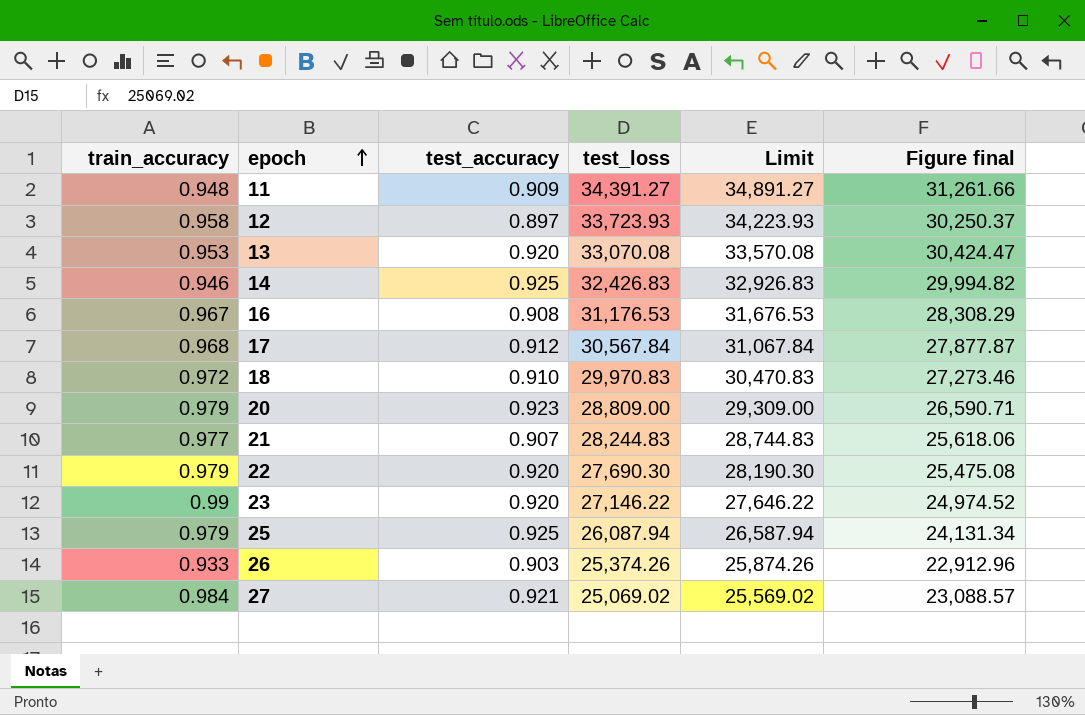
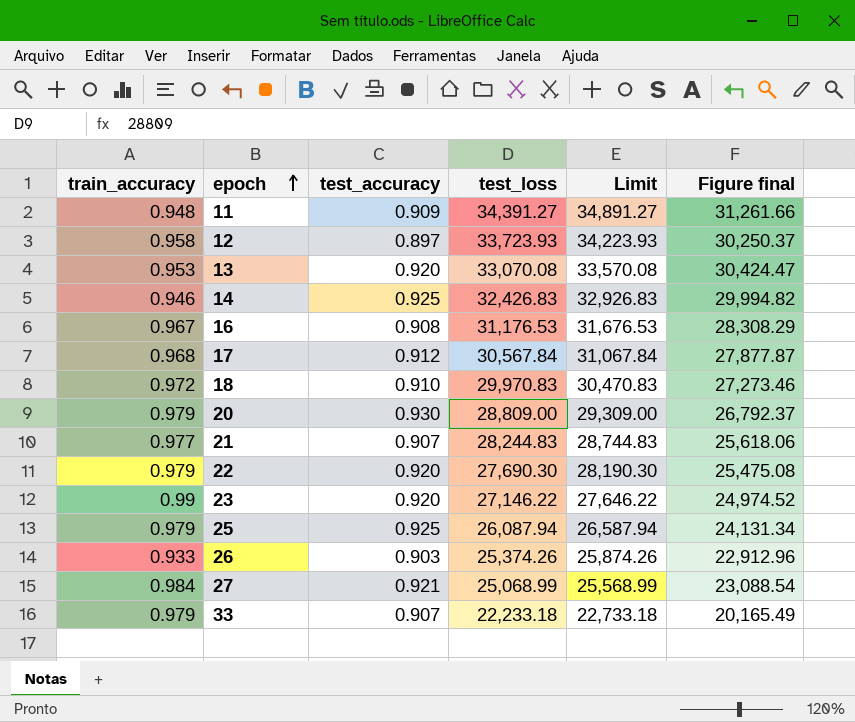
20 | test_accuracy: 0.923 -> 0.930
20 | Figure final: 26,590.71 -> 26,792.37
27 | test_loss: 25,069.02 -> 25,068.99
27 | Limit: 25,569.02 -> 25,568.99
27 | Figure final: 23,088.57 -> 23,088.54
row 33: none -> 0.979 | 0.907 | 22,233.18 | 22,733.18 | 20,165.49

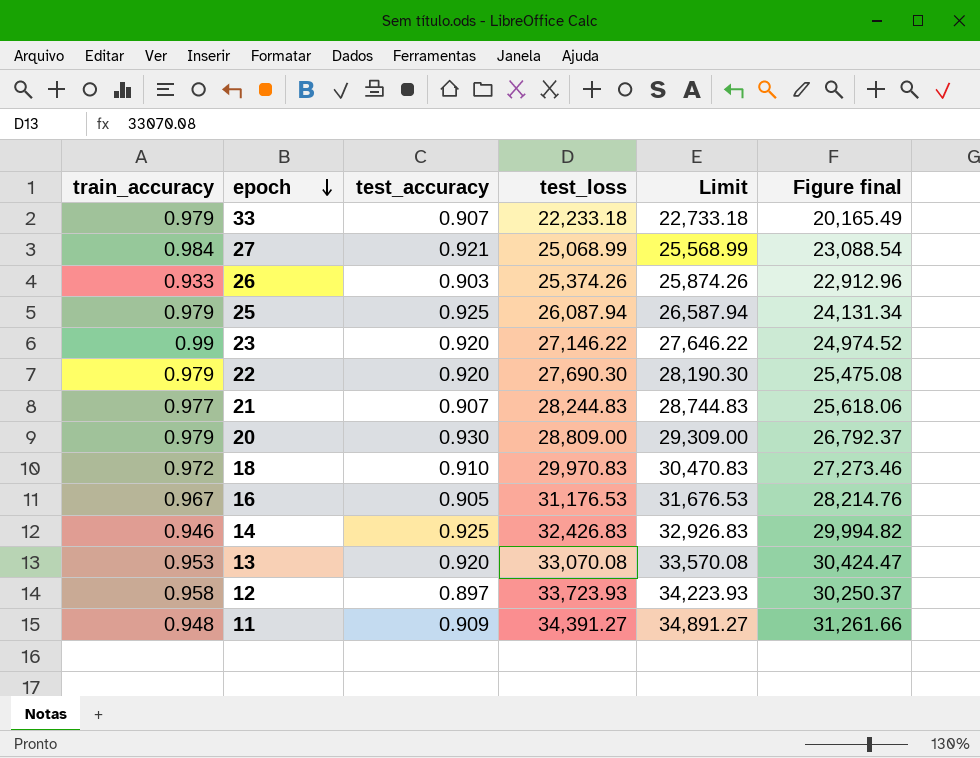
row order: epoch ascending -> epoch descending
row 17: 0.968 | 0.912 | 30,567.84 | 31,067.84 | 27,877.87 -> none
16 | test_accuracy: 0.908 -> 0.905
16 | Figure final: 28,308.29 -> 28,214.76

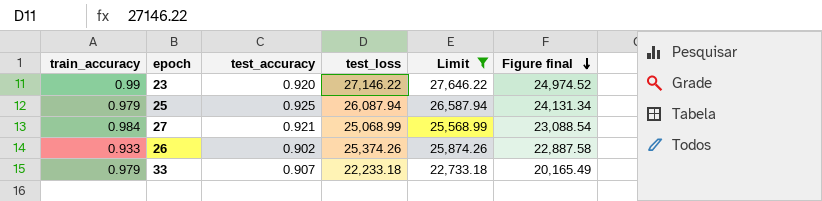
filter: none -> Limit <= 27,646.22
row order: epoch descending -> Figure final descending
26 | test_accuracy: 0.903 -> 0.902
26 | Figure final: 22,912.96 -> 22,887.58

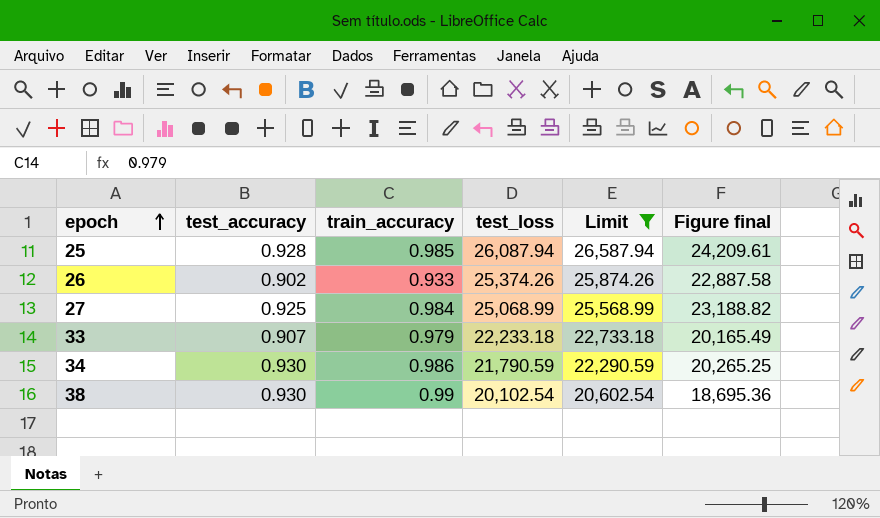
row order: Figure final descending -> epoch ascending
column train_accuracy | position: 1 -> 3
row 23: 0.99 | 0.920 | 27,146.22 | 27,646.22 | 24,974.52 -> none
25 | test_accuracy: 0.925 -> 0.928
25 | train_accuracy: 0.979 -> 0.985
25 | Figure final: 24,131.34 -> 24,209.61
27 | test_accuracy: 0.921 -> 0.925
27 | Figure final: 23,088.54 -> 23,188.82
row 34: none -> 0.930 | 0.986 | 21,790.59 | 22,290.59 | 20,265.25
row 38: none -> 0.930 | 0.99 | 20,102.54 | 20,602.54 | 18,695.36

